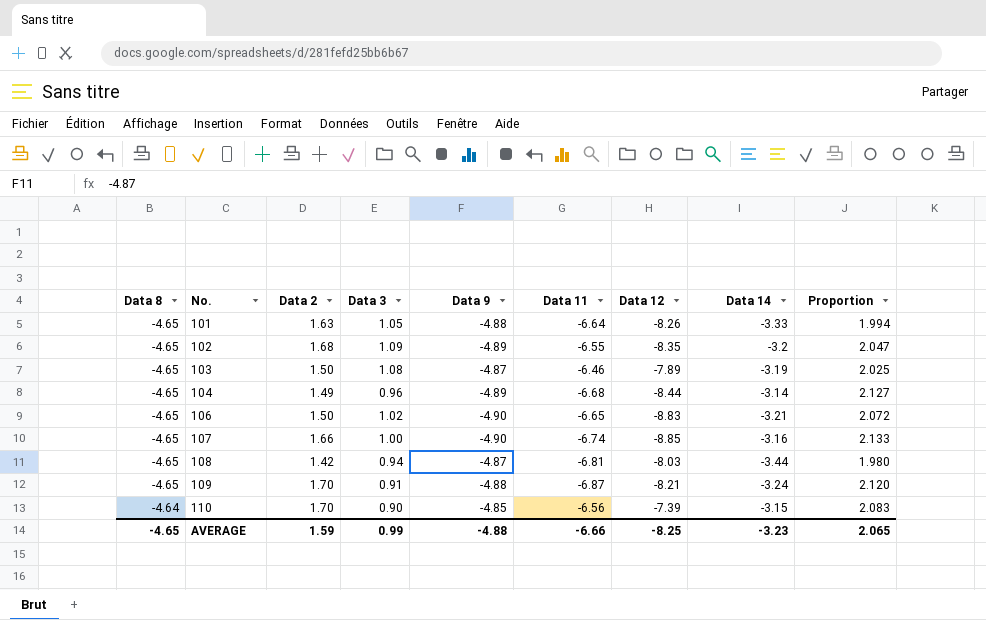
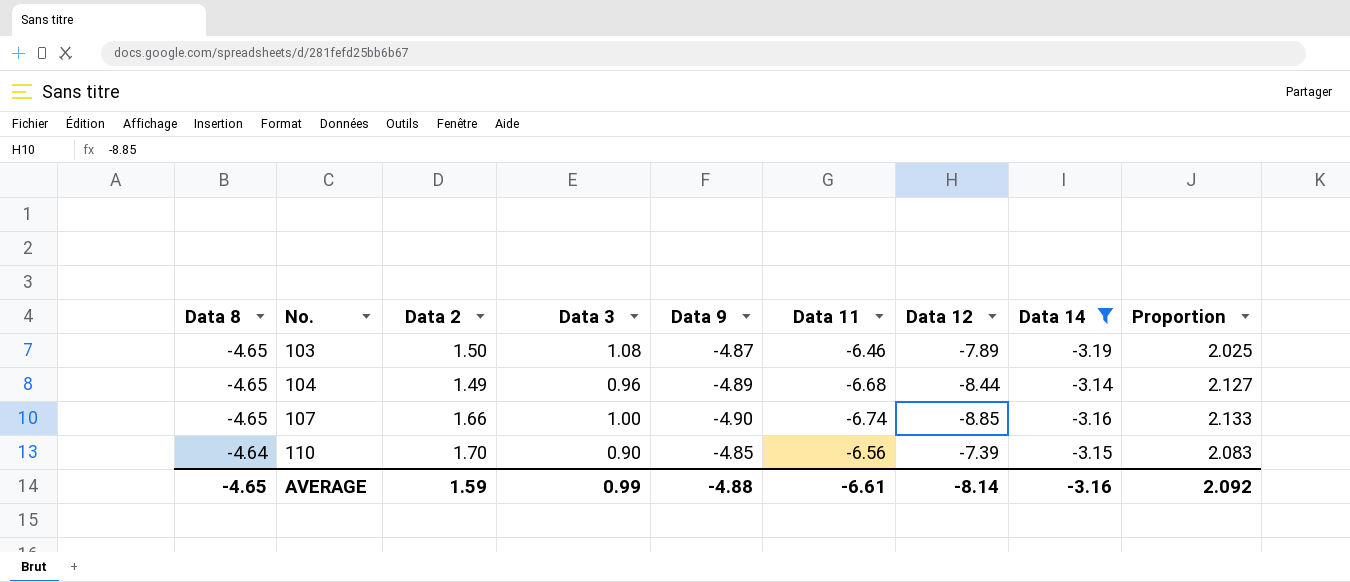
filter: none -> Data 14 >= -3.19
AVERAGE | Data 11: -6.66 -> -6.61
AVERAGE | Data 12: -8.25 -> -8.14
AVERAGE | Data 14: -3.23 -> -3.16
AVERAGE | Proportion: 2.065 -> 2.092

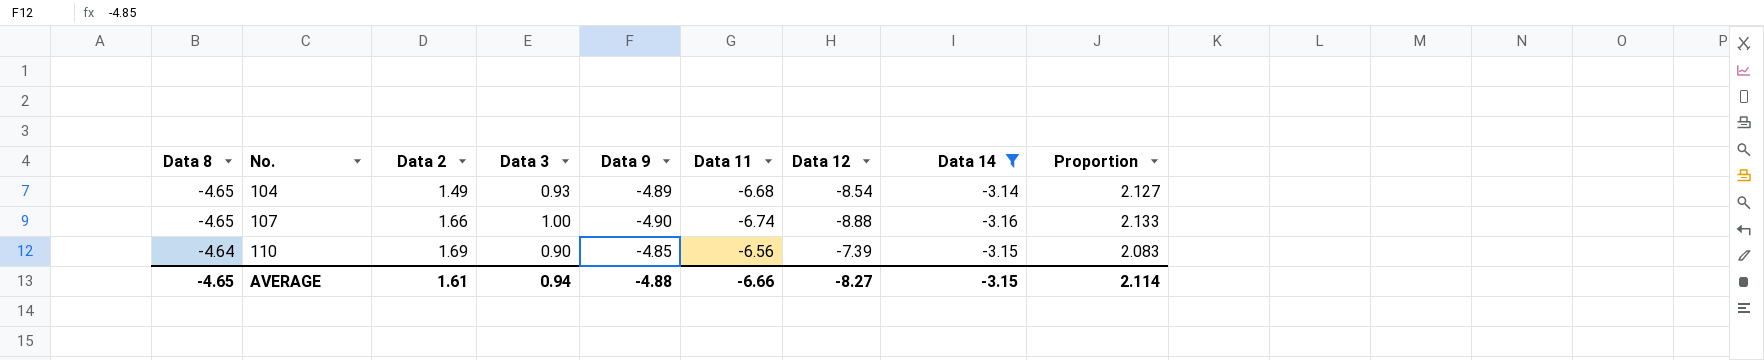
row 103: -4.65 | 1.50 | 1.08 | -4.87 | -6.46 | -7.89 | -3.19 | 2.025 -> none
104 | Data 3: 0.96 -> 0.93
104 | Data 12: -8.44 -> -8.54
107 | Data 12: -8.85 -> -8.88
110 | Data 2: 1.70 -> 1.69
AVERAGE | Data 2: 1.59 -> 1.61
AVERAGE | Data 3: 0.99 -> 0.94
AVERAGE | Data 11: -6.61 -> -6.66
AVERAGE | Data 12: -8.14 -> -8.27
AVERAGE | Data 14: -3.16 -> -3.15
AVERAGE | Proportion: 2.092 -> 2.114

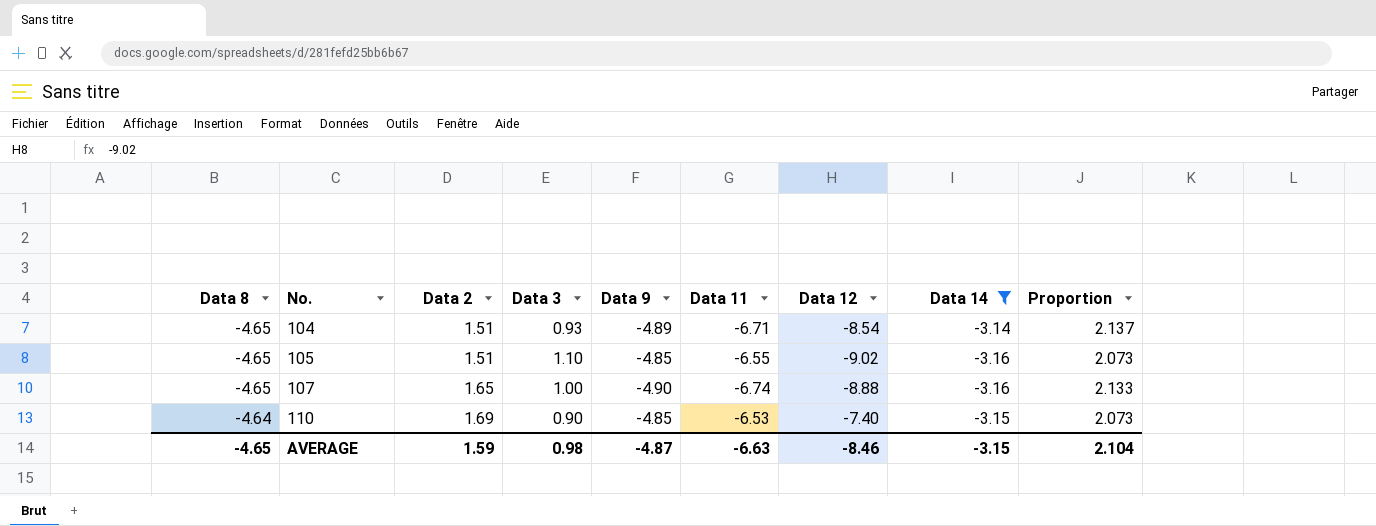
104 | Data 2: 1.49 -> 1.51
104 | Data 11: -6.68 -> -6.71
104 | Proportion: 2.127 -> 2.137
row 105: none -> -4.65 | 1.51 | 1.10 | -4.85 | -6.55 | -9.02 | -3.16 | 2.073
107 | Data 2: 1.66 -> 1.65
110 | Data 11: -6.56 -> -6.53
110 | Data 12: -7.39 -> -7.40
110 | Proportion: 2.083 -> 2.073
AVERAGE | Data 2: 1.61 -> 1.59
AVERAGE | Data 3: 0.94 -> 0.98
AVERAGE | Data 9: -4.88 -> -4.87
AVERAGE | Data 11: -6.66 -> -6.63
AVERAGE | Data 12: -8.27 -> -8.46
AVERAGE | Proportion: 2.114 -> 2.104

